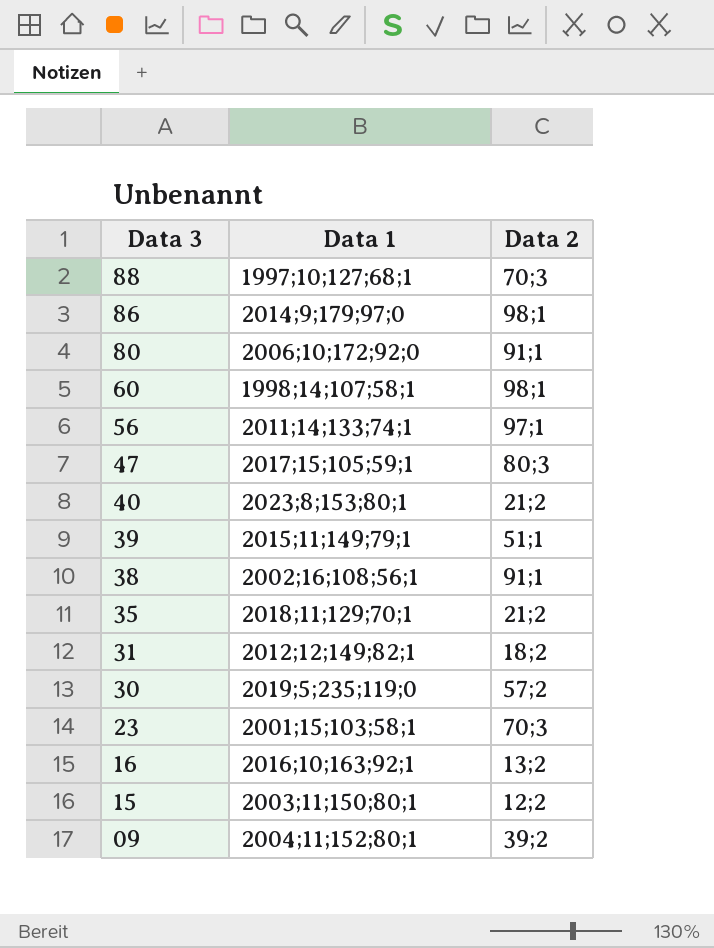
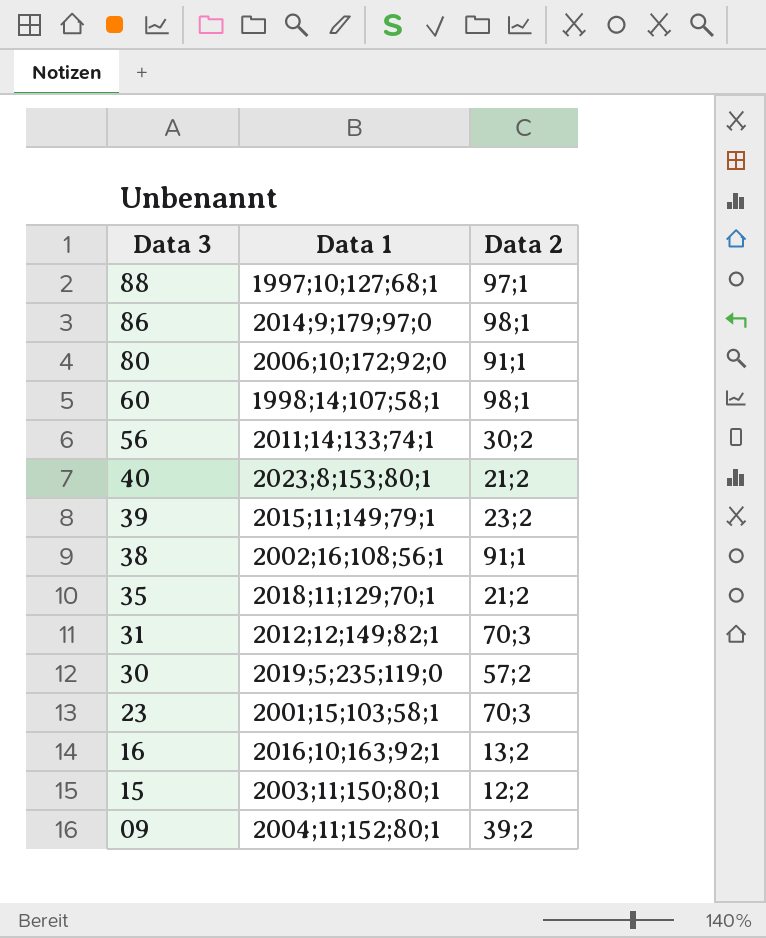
row 47: 2017;15;105;59;1 | 80;3 -> none
88 | Data 2: 70;3 -> 97;1
56 | Data 2: 97;1 -> 30;2
39 | Data 2: 51;1 -> 23;2
31 | Data 2: 18;2 -> 70;3

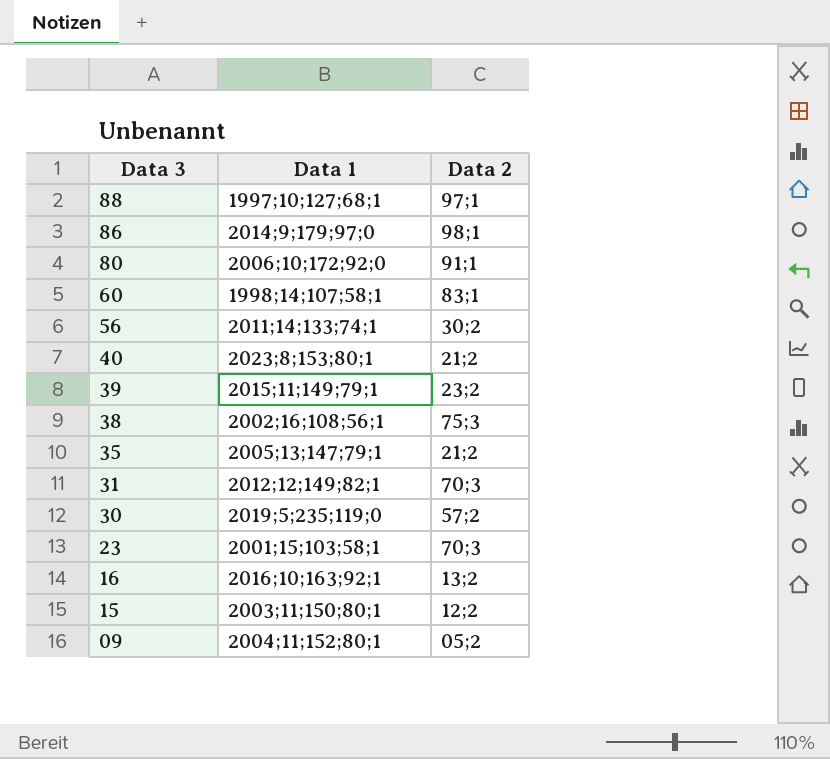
60 | Data 2: 98;1 -> 83;1
38 | Data 2: 91;1 -> 75;3
35 | Data 1: 2018;11;129;70;1 -> 2005;13;147;79;1
09 | Data 2: 39;2 -> 05;2

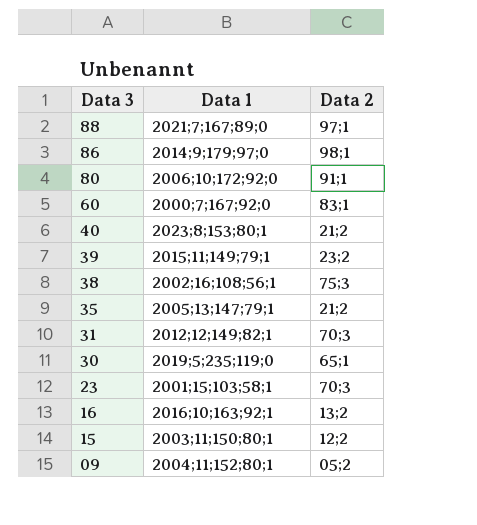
row 56: 2011;14;133;74;1 | 30;2 -> none
88 | Data 1: 1997;10;127;68;1 -> 2021;7;167;89;0
60 | Data 1: 1998;14;107;58;1 -> 2000;7;167;92;0
30 | Data 2: 57;2 -> 65;1

